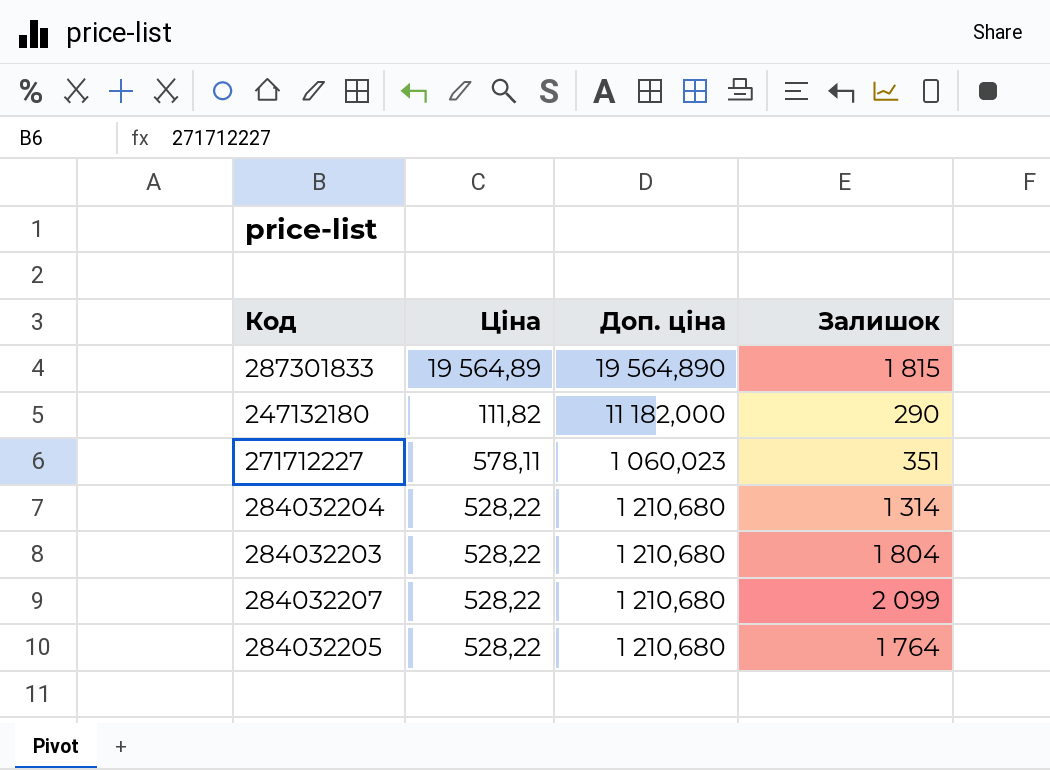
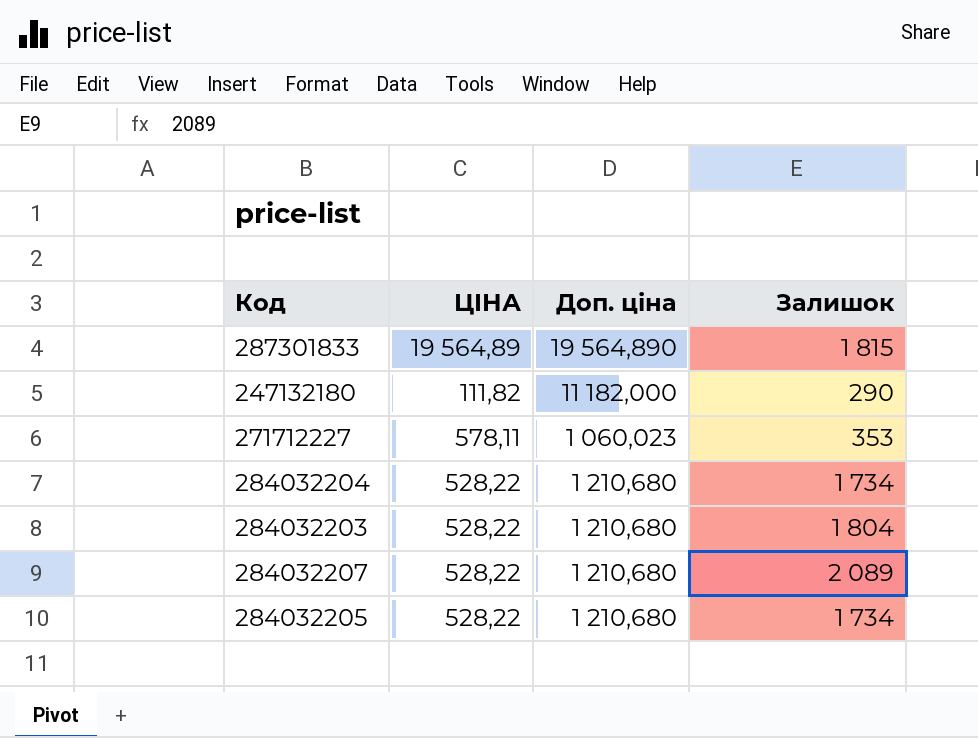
column name: Ціна -> ЦІНА
271712227 | Залишок: 351 -> 353
284032204 | Залишок: 1 314 -> 1 734
284032207 | Залишок: 2 099 -> 2 089
284032205 | Залишок: 1 764 -> 1 734

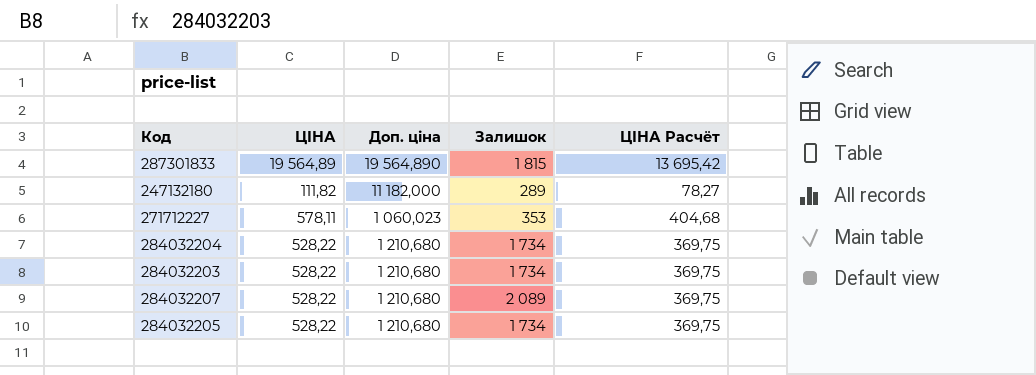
column ЦІНА Расчёт | formula: none -> [ЦІНА] * 0,7
247132180 | Залишок: 290 -> 289
284032203 | Залишок: 1 804 -> 1 734

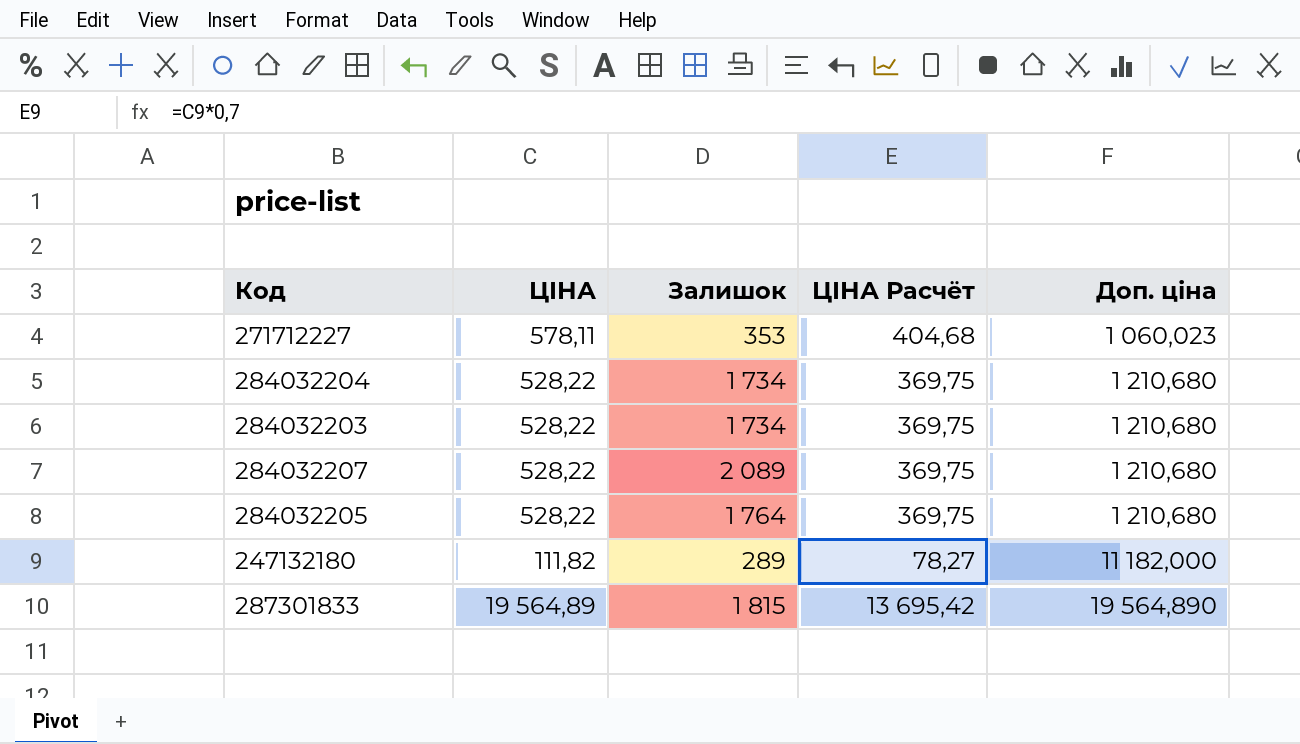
row order: none -> Доп. ціна ascending
column Доп. ціна | position: 3 -> 5
284032205 | Залишок: 1 734 -> 1 764

